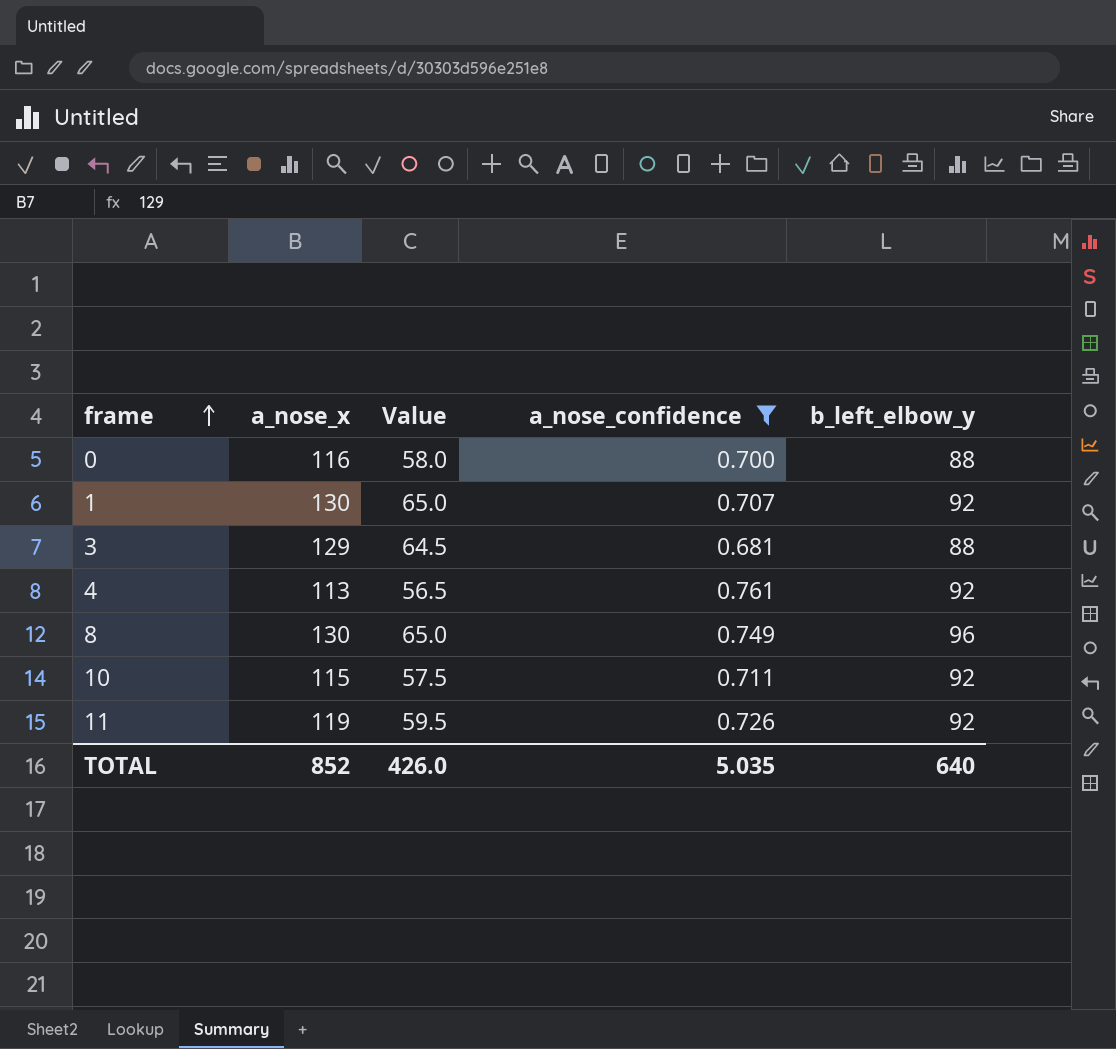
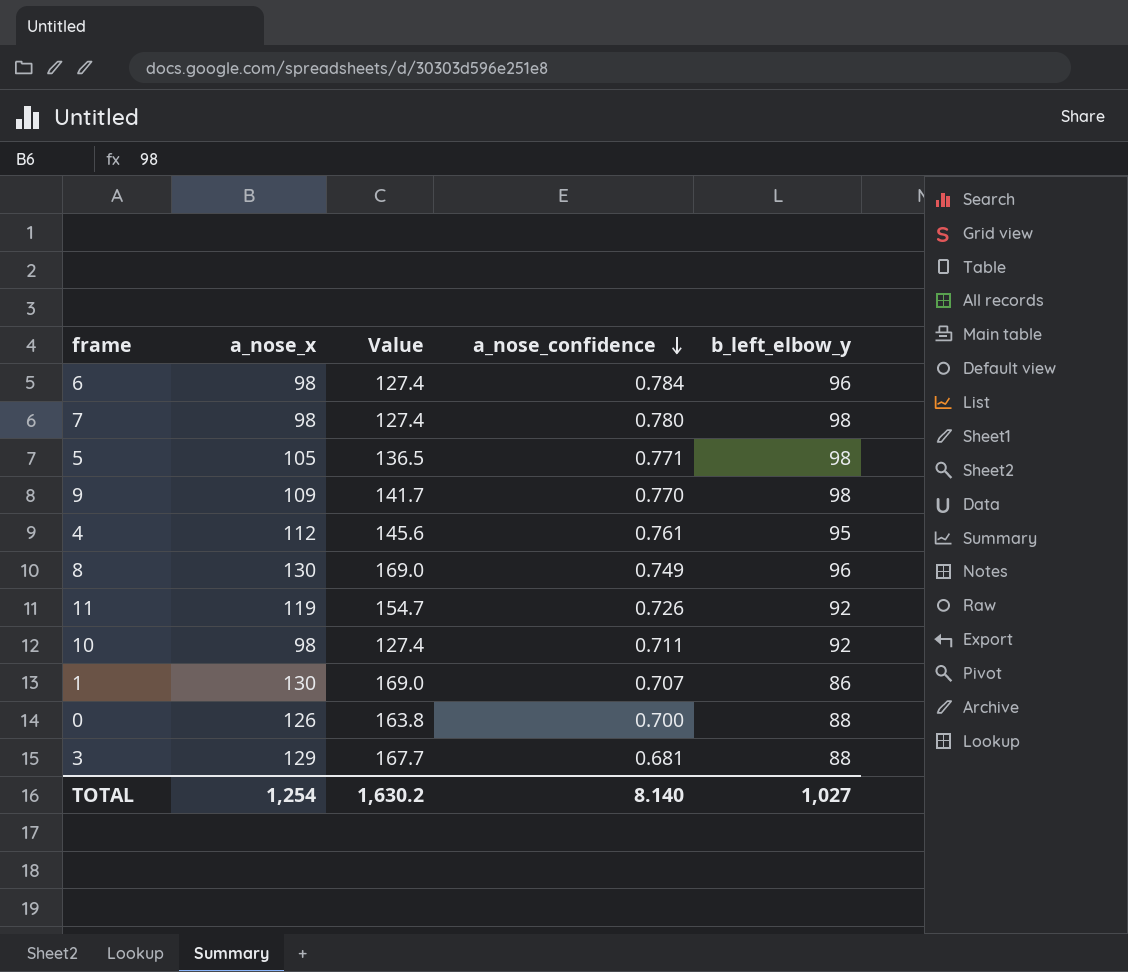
filter: a_nose_confidence <= 0.761 -> none
row order: frame ascending -> a_nose_confidence descending
column Value | formula: [a_nose_x] * 0.5 -> [a_nose_x] * 1.3
4 | a_nose_x: 113 -> 112
4 | b_left_elbow_y: 92 -> 95
10 | a_nose_x: 115 -> 98
1 | b_left_elbow_y: 92 -> 86
0 | a_nose_x: 116 -> 126
TOTAL | a_nose_x: 852 -> 1,254
TOTAL | Value: 426.0 -> 1,630.2
TOTAL | a_nose_confidence: 5.035 -> 8.140
TOTAL | b_left_elbow_y: 640 -> 1,027

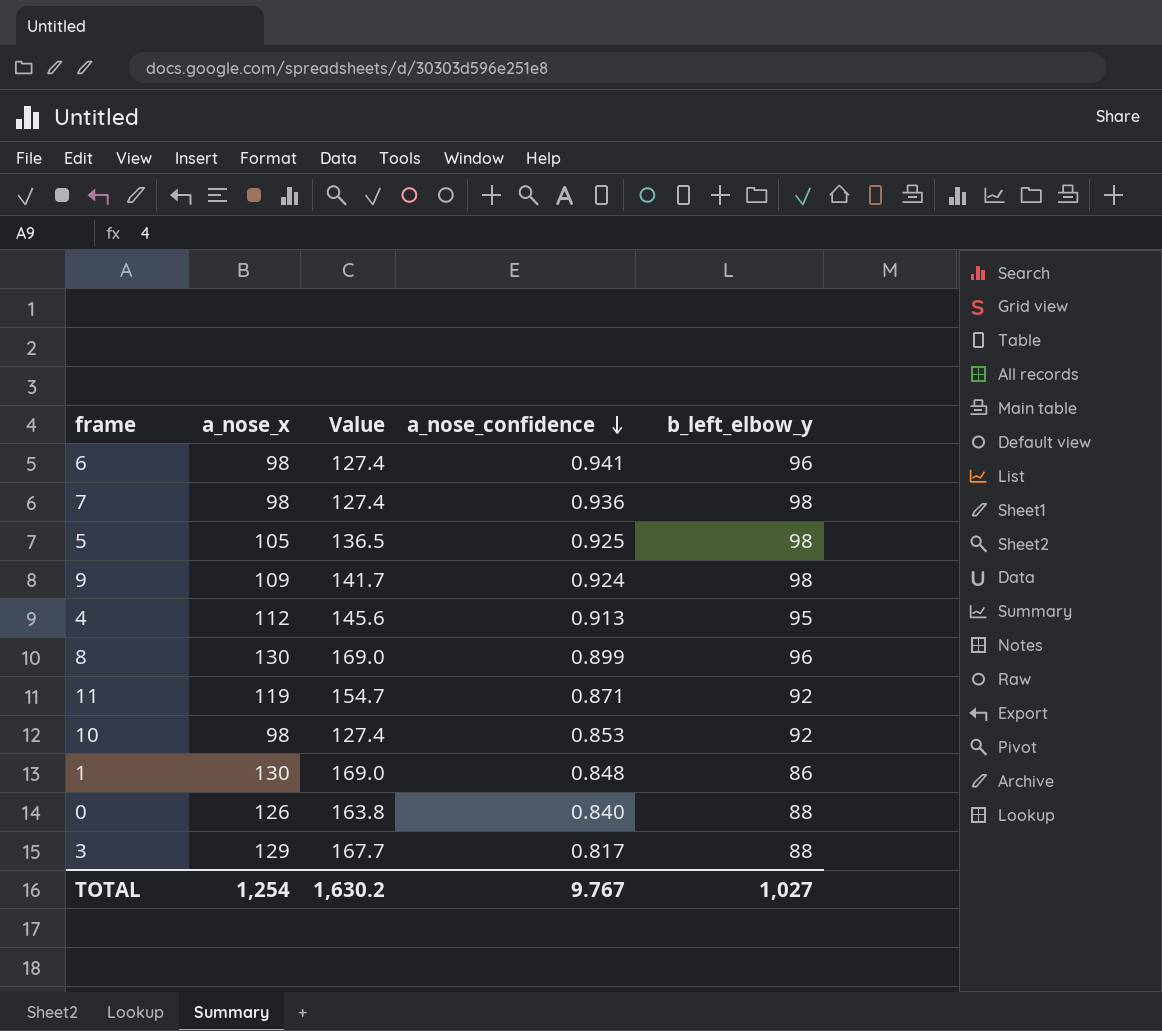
6 | a_nose_confidence: 0.784 -> 0.941
7 | a_nose_confidence: 0.780 -> 0.936
5 | a_nose_confidence: 0.771 -> 0.925
9 | a_nose_confidence: 0.770 -> 0.924
4 | a_nose_confidence: 0.761 -> 0.913
8 | a_nose_confidence: 0.749 -> 0.899
11 | a_nose_confidence: 0.726 -> 0.871
10 | a_nose_confidence: 0.711 -> 0.853
1 | a_nose_confidence: 0.707 -> 0.848
0 | a_nose_confidence: 0.700 -> 0.840
3 | a_nose_confidence: 0.681 -> 0.817
TOTAL | a_nose_confidence: 8.140 -> 9.767

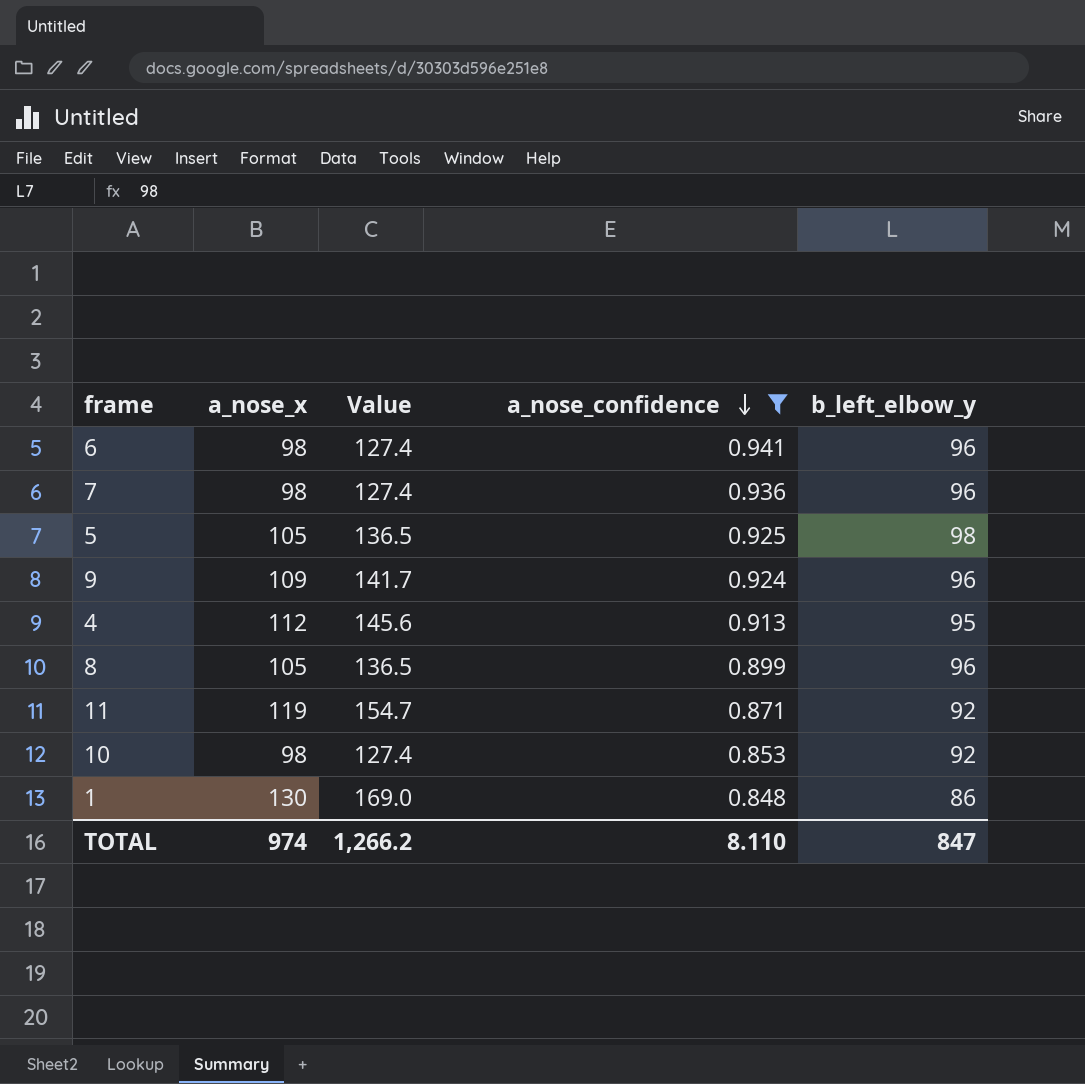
filter: none -> a_nose_confidence >= 0.848
7 | b_left_elbow_y: 98 -> 96
9 | b_left_elbow_y: 98 -> 96
8 | a_nose_x: 130 -> 105
8 | Value: 169.0 -> 136.5
TOTAL | a_nose_x: 1,254 -> 974
TOTAL | Value: 1,630.2 -> 1,266.2
TOTAL | a_nose_confidence: 9.767 -> 8.110
TOTAL | b_left_elbow_y: 1,027 -> 847

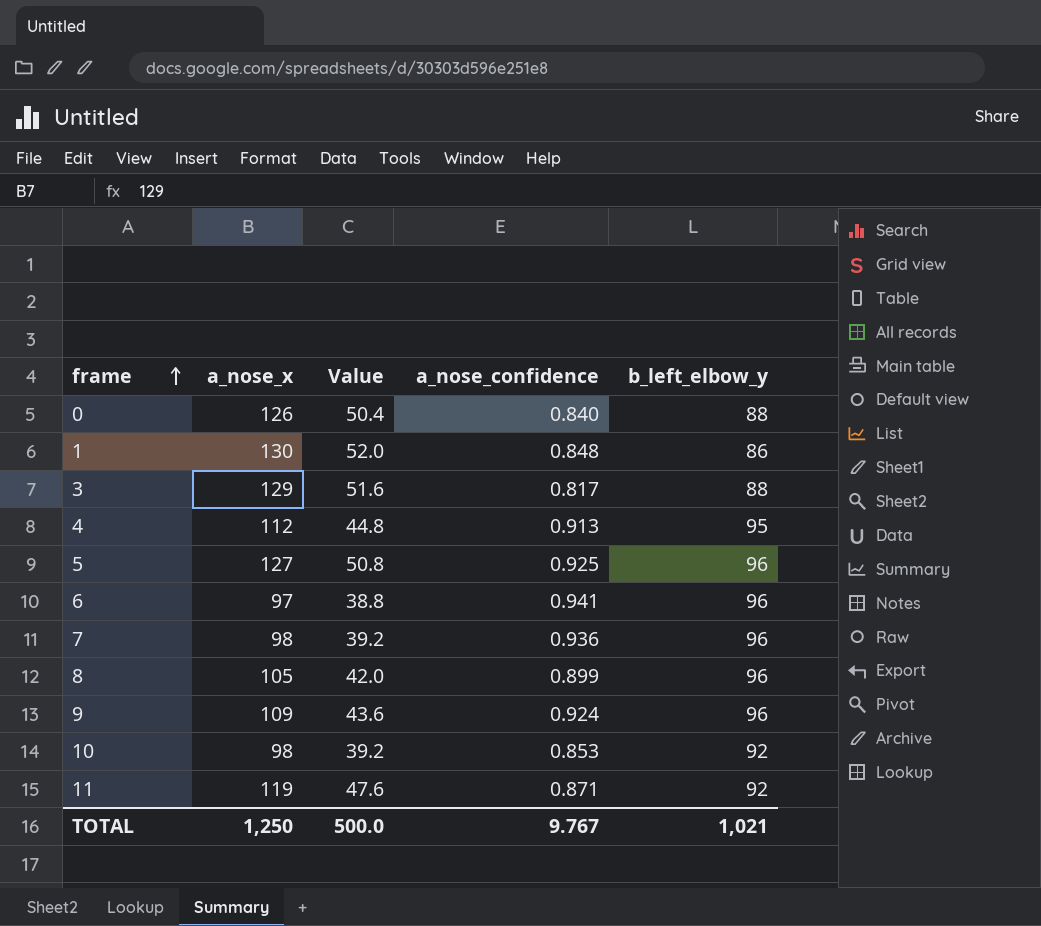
filter: a_nose_confidence >= 0.848 -> none
row order: a_nose_confidence descending -> frame ascending
column Value | formula: [a_nose_x] * 1.3 -> [a_nose_x] * 0.4
5 | a_nose_x: 105 -> 127
5 | b_left_elbow_y: 98 -> 96
6 | a_nose_x: 98 -> 97
TOTAL | a_nose_x: 974 -> 1,250
TOTAL | Value: 1,266.2 -> 500.0
TOTAL | a_nose_confidence: 8.110 -> 9.767
TOTAL | b_left_elbow_y: 847 -> 1,021

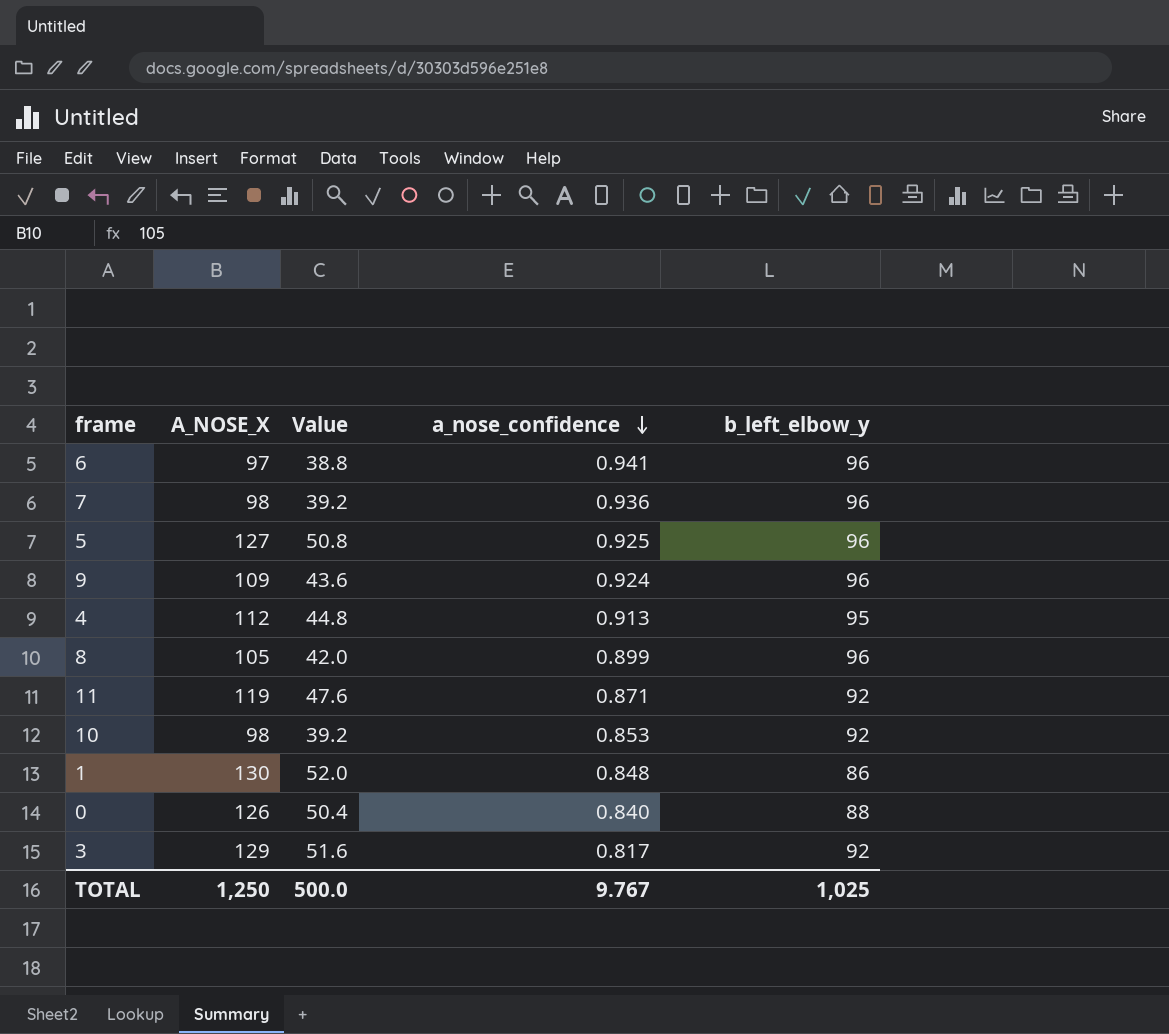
row order: frame ascending -> a_nose_confidence descending
column name: a_nose_x -> A_NOSE_X
3 | b_left_elbow_y: 88 -> 92
TOTAL | b_left_elbow_y: 1,021 -> 1,025

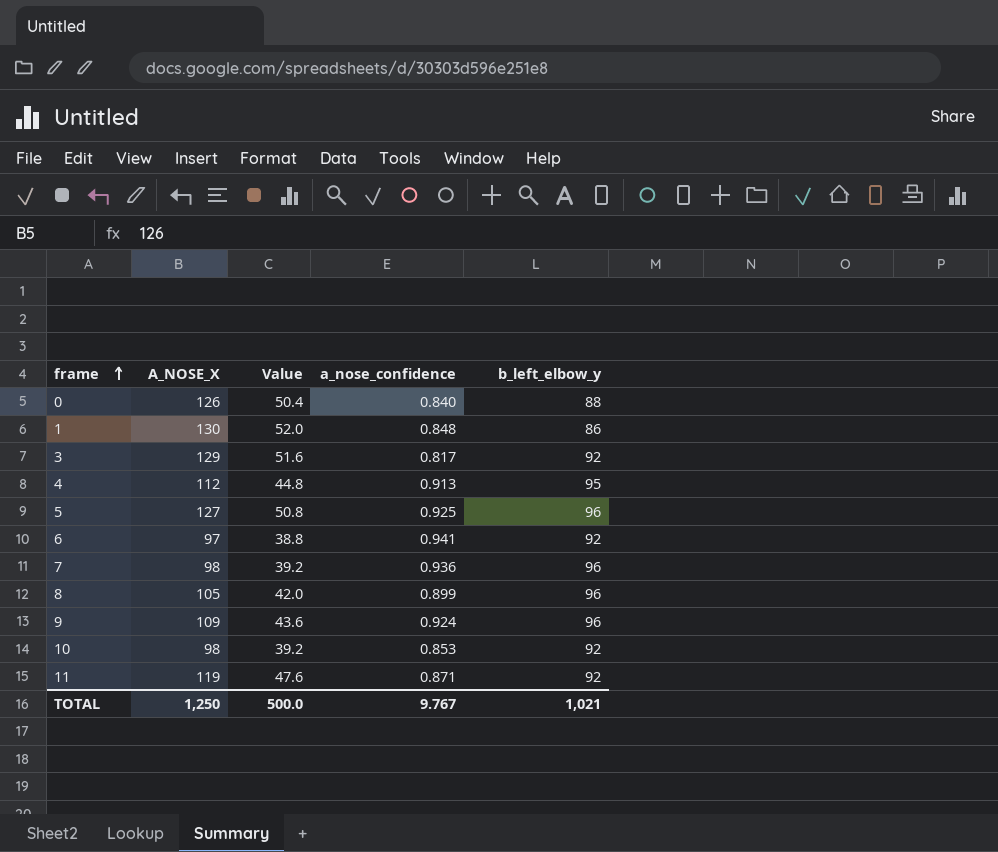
row order: a_nose_confidence descending -> frame ascending
6 | b_left_elbow_y: 96 -> 92
TOTAL | b_left_elbow_y: 1,025 -> 1,021

